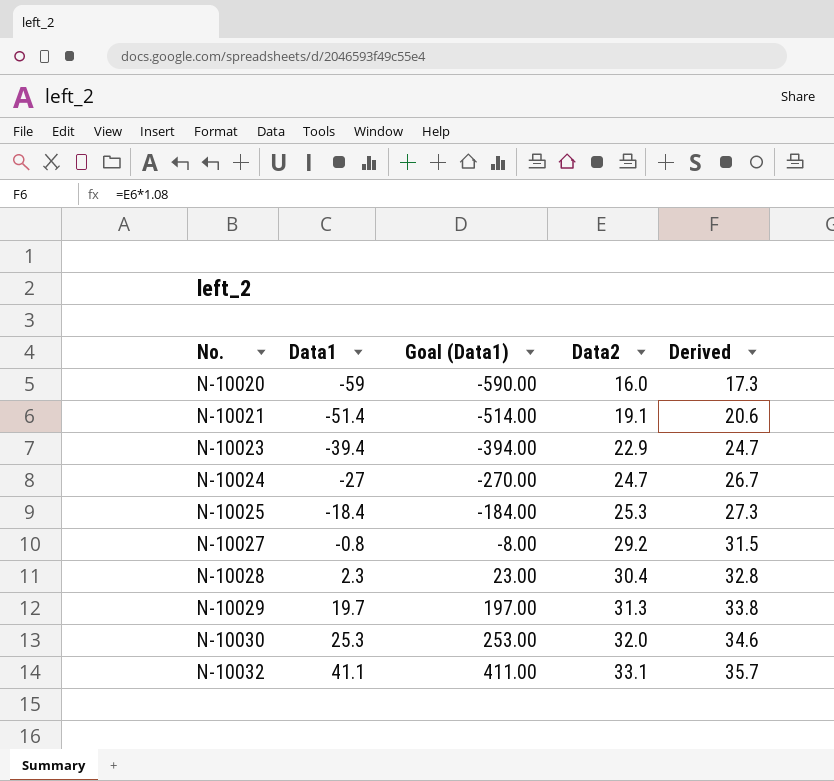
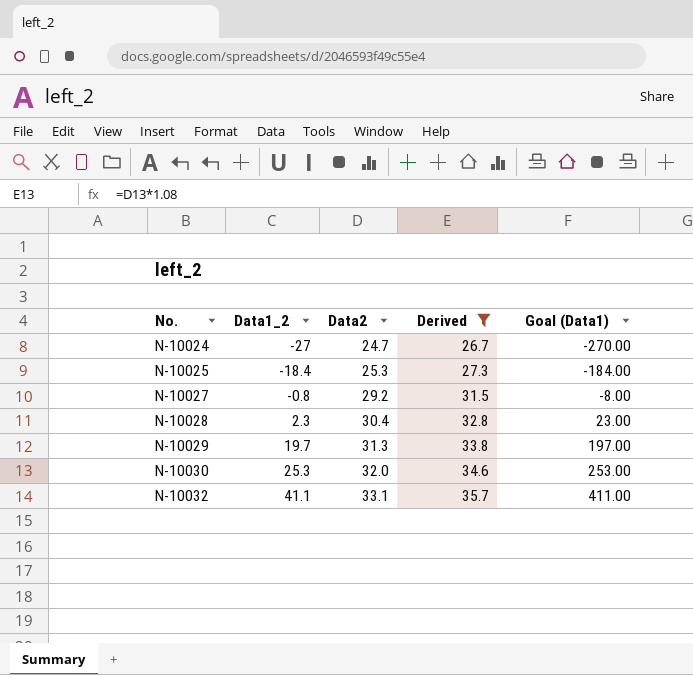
filter: none -> Derived >= 26.7
column name: Data1 -> Data1_2
column Goal (Data1) | position: 3 -> 5

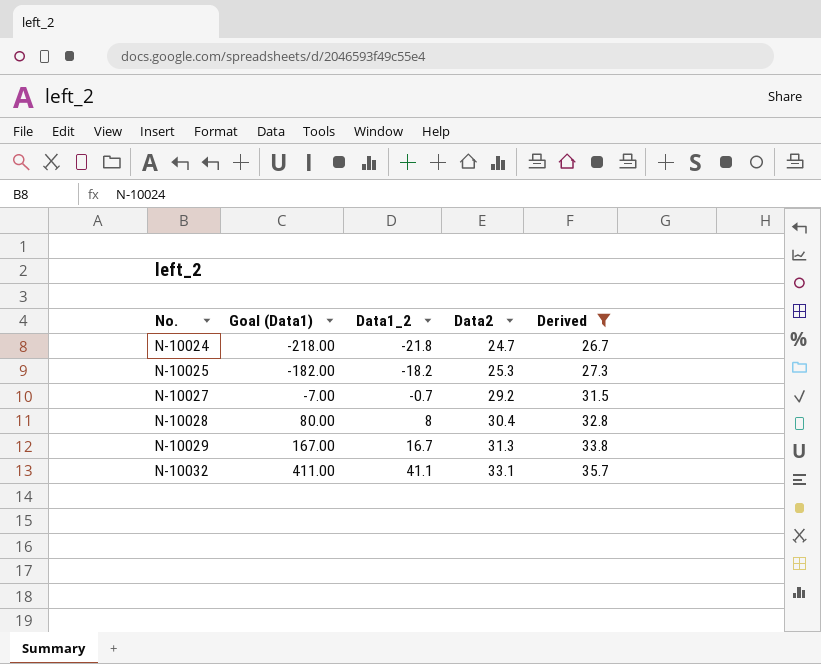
column Goal (Data1) | position: 5 -> 2
row N-10030: 25.3 | 32.0 | 34.6 | 253.00 -> none
N-10024 | Goal (Data1): -270.00 -> -218.00
N-10024 | Data1_2: -27 -> -21.8
N-10025 | Goal (Data1): -184.00 -> -182.00
N-10025 | Data1_2: -18.4 -> -18.2
N-10027 | Goal (Data1): -8.00 -> -7.00
N-10027 | Data1_2: -0.8 -> -0.7
N-10028 | Goal (Data1): 23.00 -> 80.00
N-10028 | Data1_2: 2.3 -> 8
N-10029 | Goal (Data1): 197.00 -> 167.00
N-10029 | Data1_2: 19.7 -> 16.7

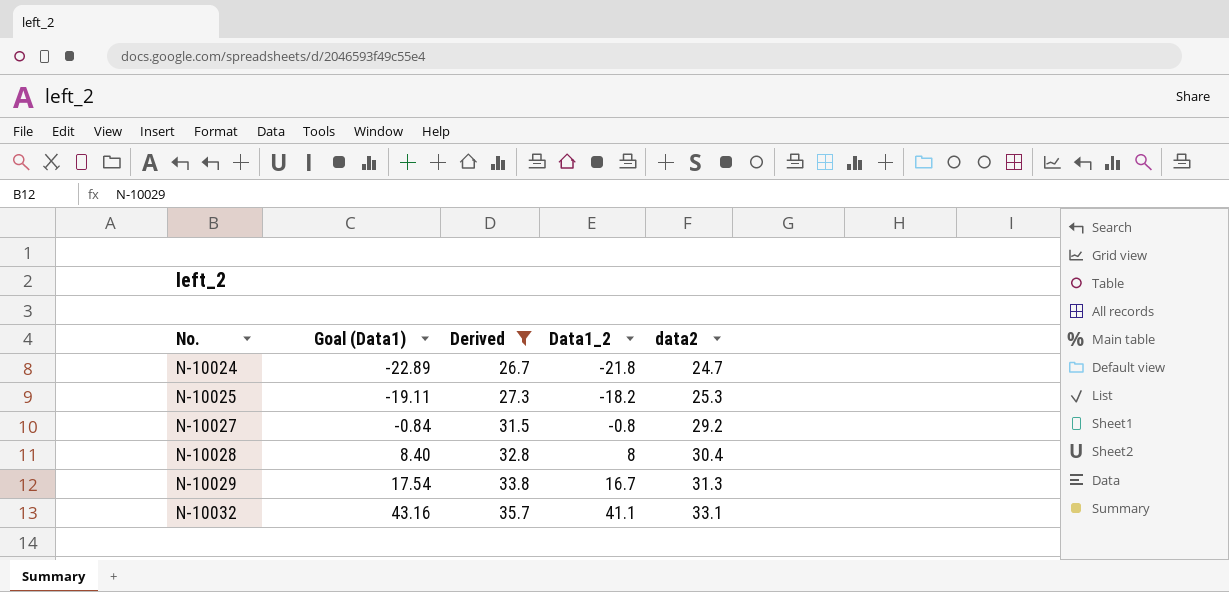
column Goal (Data1) | formula: [Data1_2] * 10 -> [Data1_2] * 1.05
column Derived | position: 5 -> 3
column name: Data2 -> data2
N-10027 | Data1_2: -0.7 -> -0.8

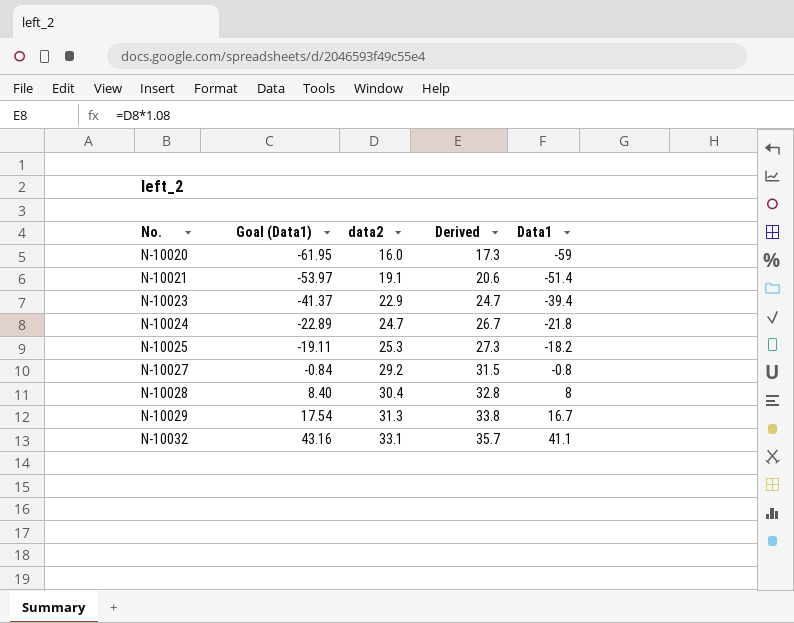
filter: Derived >= 26.7 -> none
column data2 | position: 5 -> 3
column name: Data1_2 -> Data1

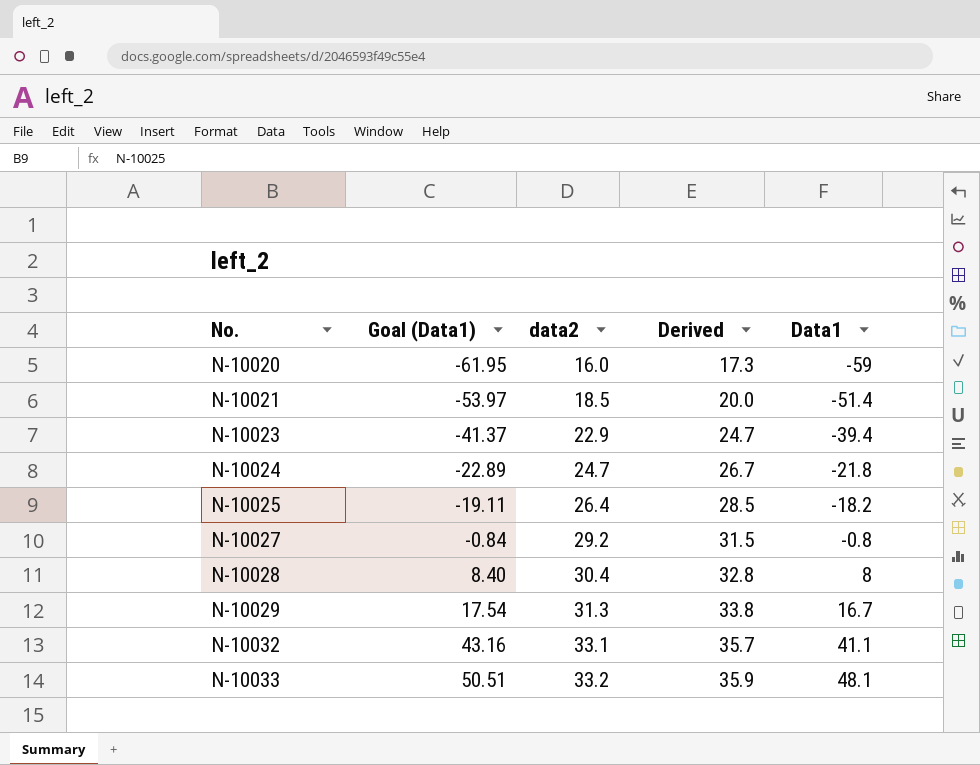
N-10021 | data2: 19.1 -> 18.5
N-10021 | Derived: 20.6 -> 20.0
N-10025 | data2: 25.3 -> 26.4
N-10025 | Derived: 27.3 -> 28.5
row N-10033: none -> 50.51 | 33.2 | 35.9 | 48.1

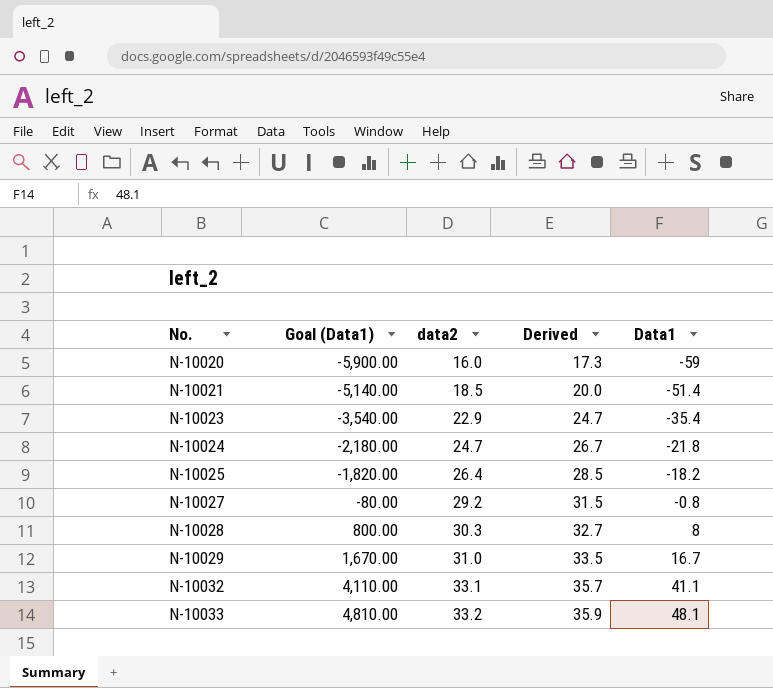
column Goal (Data1) | formula: [Data1] * 1.05 -> [Data1] * 100
N-10023 | Data1: -39.4 -> -35.4
N-10028 | data2: 30.4 -> 30.3
N-10028 | Derived: 32.8 -> 32.7
N-10029 | data2: 31.3 -> 31.0
N-10029 | Derived: 33.8 -> 33.5

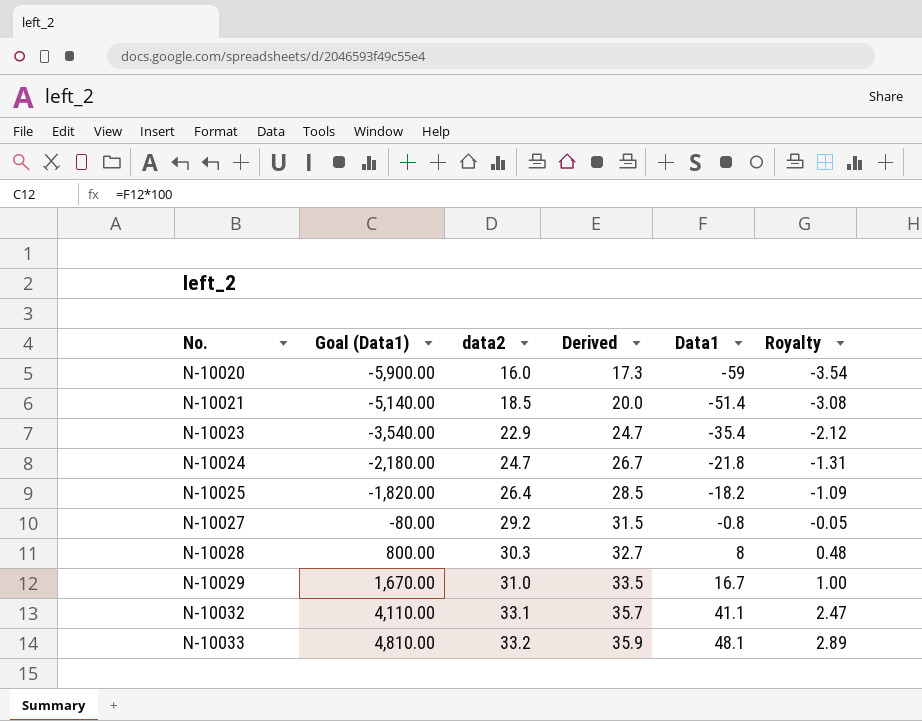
column Royalty | formula: none -> [Data1] * 0.06

